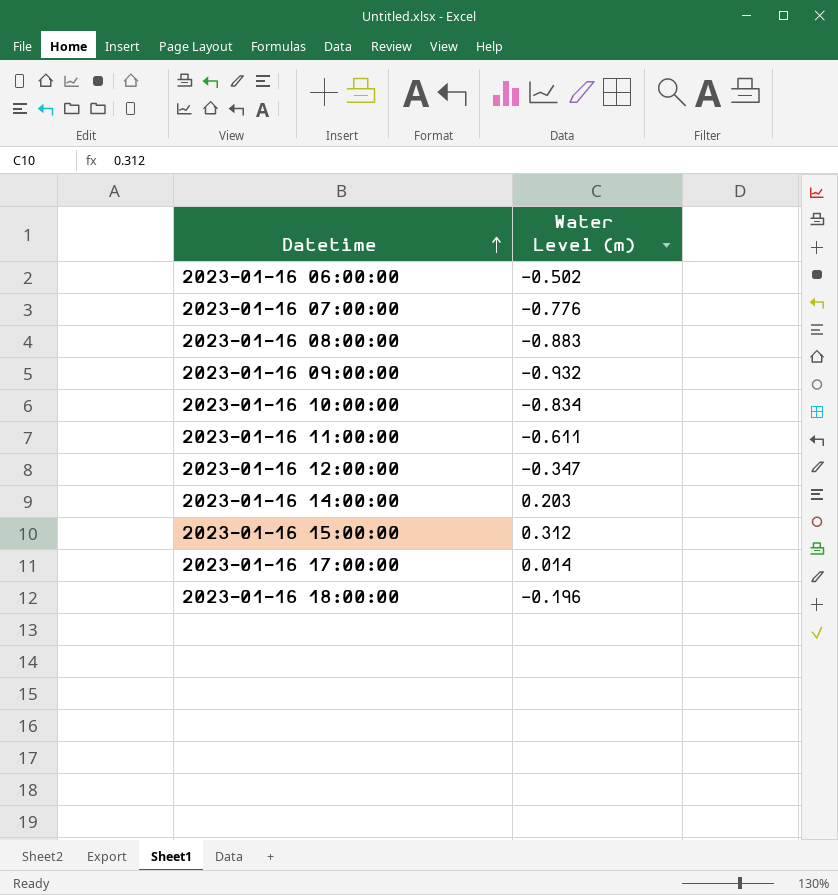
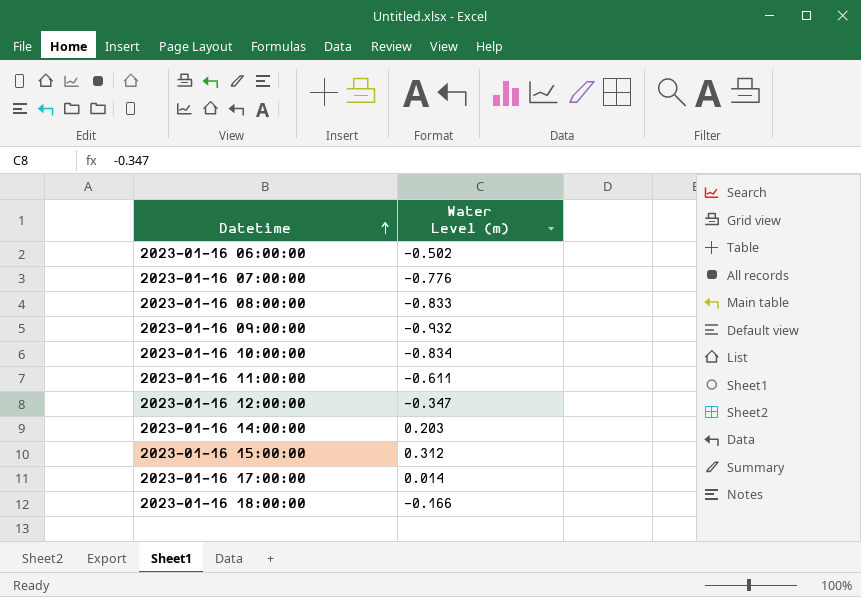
2023-01-16 08:00:00 | Water Level (m): -0.883 -> -0.833
2023-01-16 18:00:00 | Water Level (m): -0.196 -> -0.166

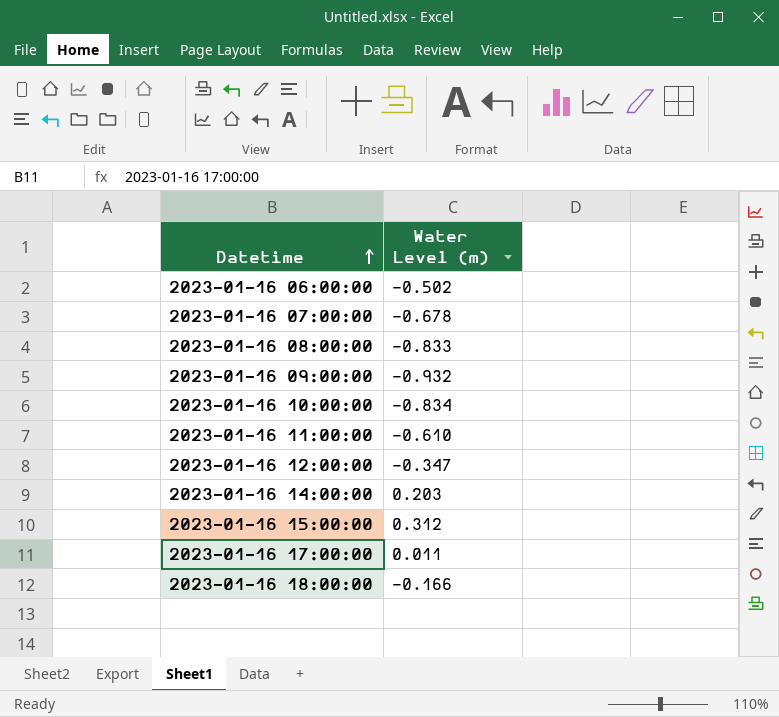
2023-01-16 07:00:00 | Water Level (m): -0.776 -> -0.678
2023-01-16 11:00:00 | Water Level (m): -0.611 -> -0.610
2023-01-16 17:00:00 | Water Level (m): 0.014 -> 0.011

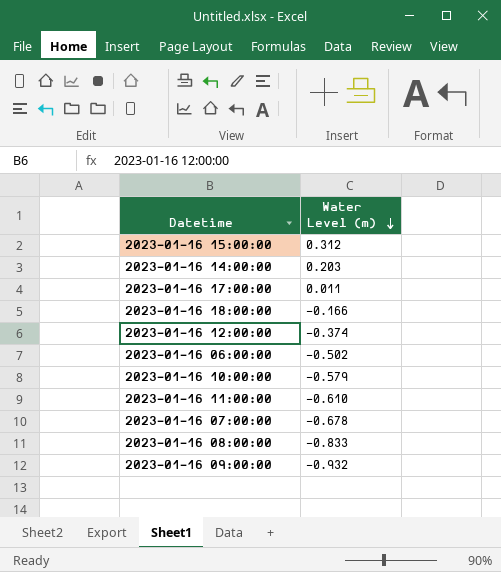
row order: Datetime ascending -> Water Level (m) descending
2023-01-16 12:00:00 | Water Level (m): -0.347 -> -0.374
2023-01-16 10:00:00 | Water Level (m): -0.834 -> -0.579

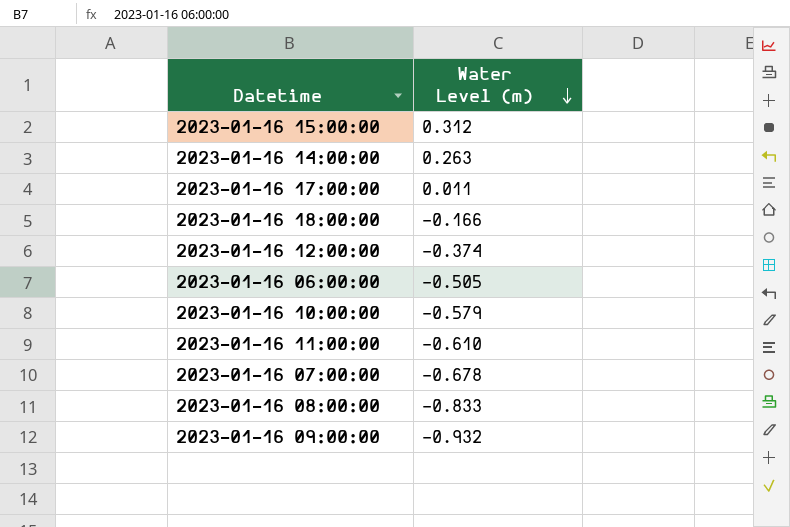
2023-01-16 14:00:00 | Water Level (m): 0.203 -> 0.263
2023-01-16 06:00:00 | Water Level (m): -0.502 -> -0.505

